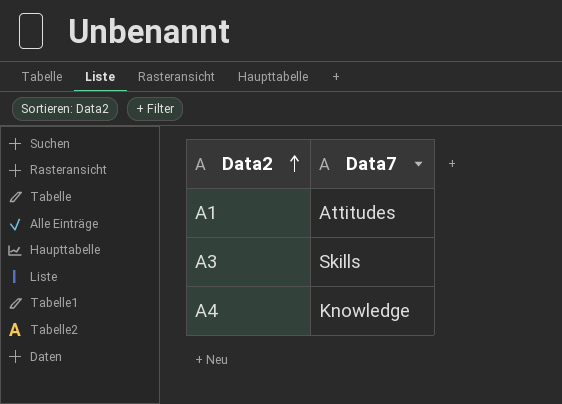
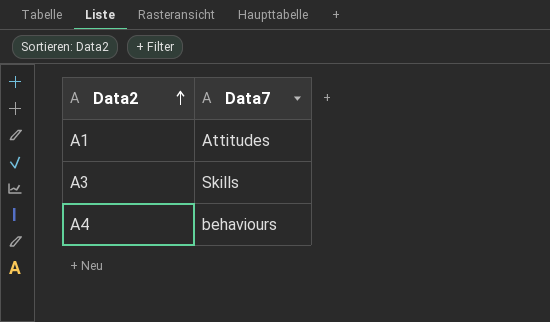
A4 | Data7: Knowledge -> behaviours

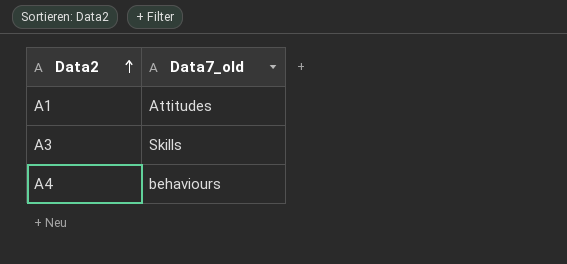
column name: Data7 -> Data7_old

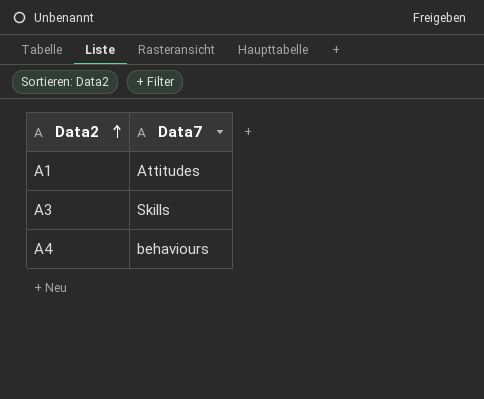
column name: Data7_old -> Data7

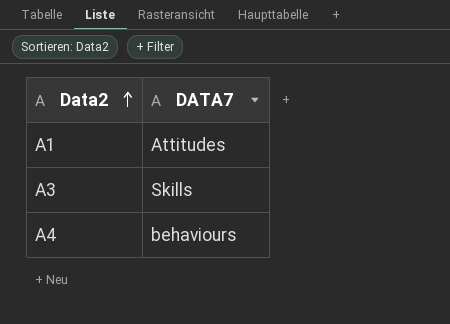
column name: Data7 -> DATA7

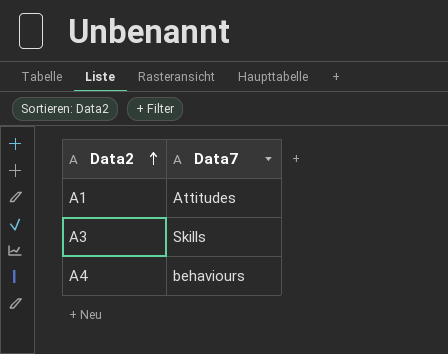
column name: DATA7 -> Data7

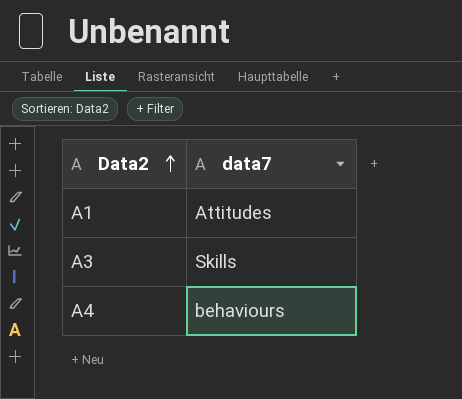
column name: Data7 -> data7

